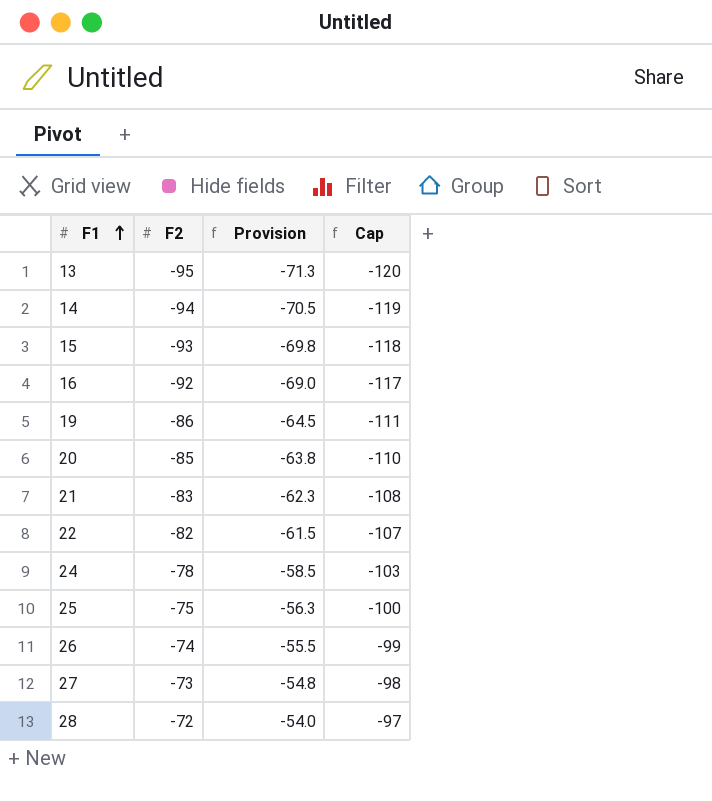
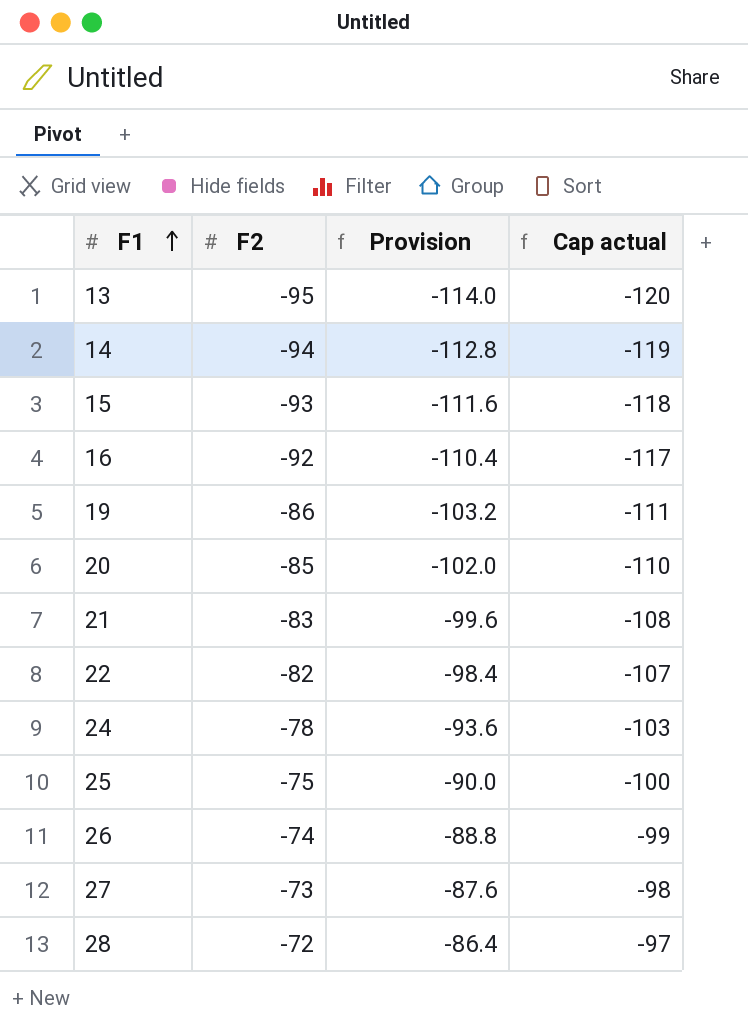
column Provision | formula: [F2] * 0.75 -> [F2] * 1.2
column name: Cap -> Cap actual

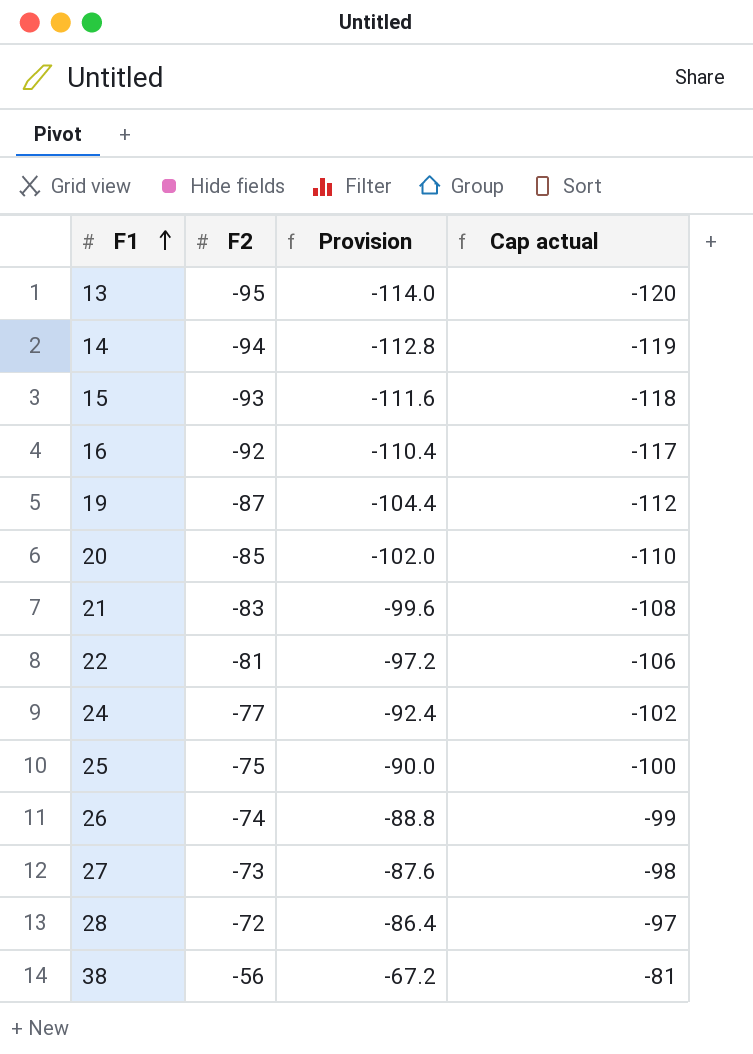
19 | F2: -86 -> -87
19 | Provision: -103.2 -> -104.4
19 | Cap actual: -111 -> -112
22 | F2: -82 -> -81
22 | Provision: -98.4 -> -97.2
22 | Cap actual: -107 -> -106
24 | F2: -78 -> -77
24 | Provision: -93.6 -> -92.4
24 | Cap actual: -103 -> -102
row 38: none -> -56 | -67.2 | -81

